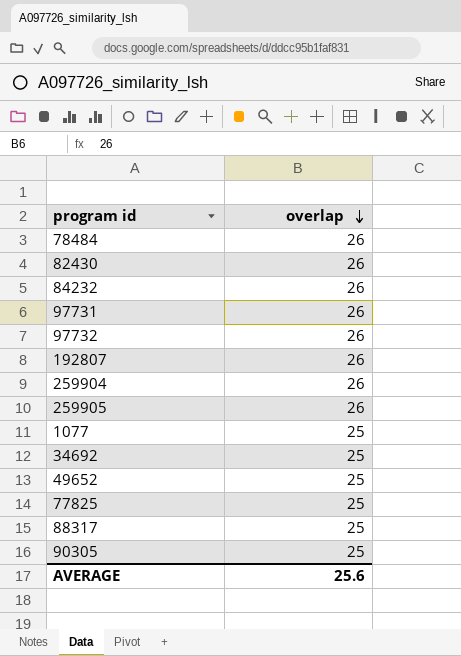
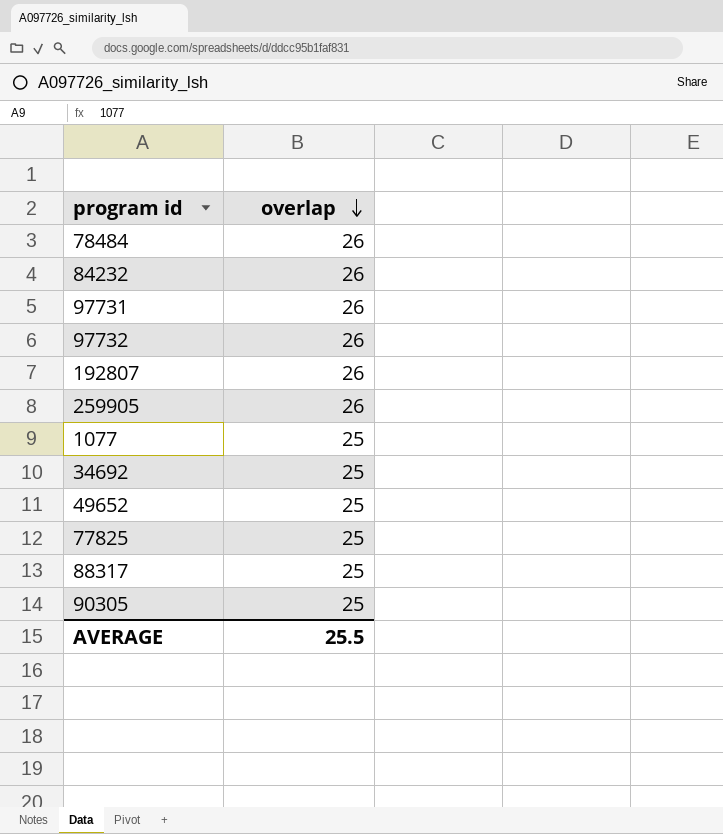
row 82430: 26 -> none
row 259904: 26 -> none
AVERAGE | overlap: 25.6 -> 25.5

